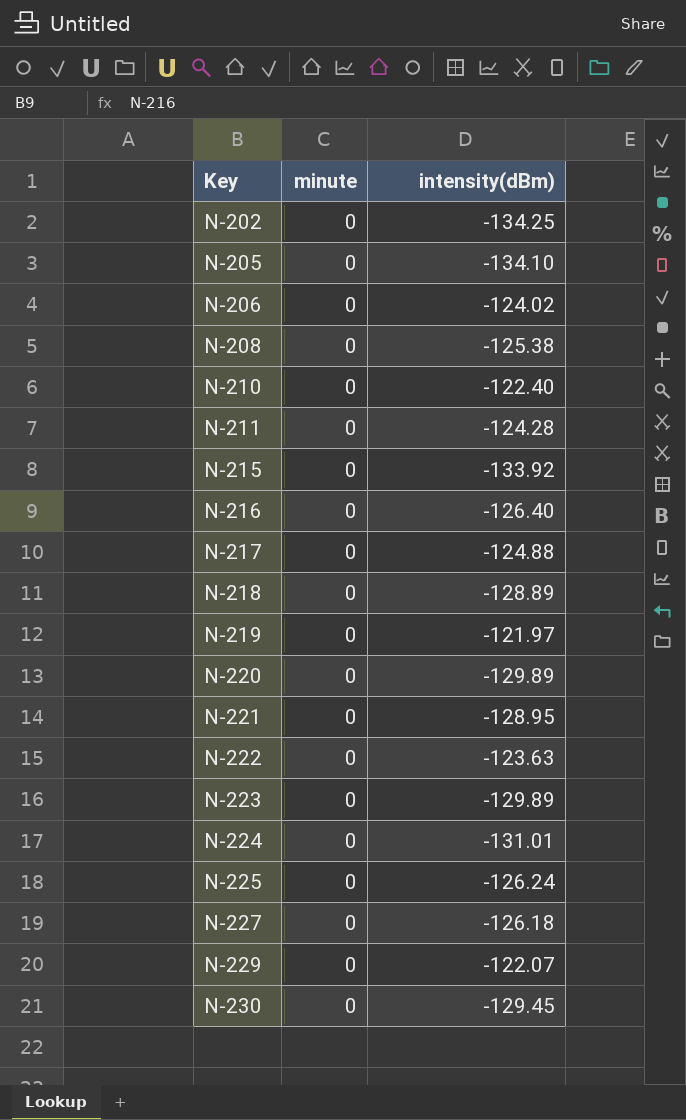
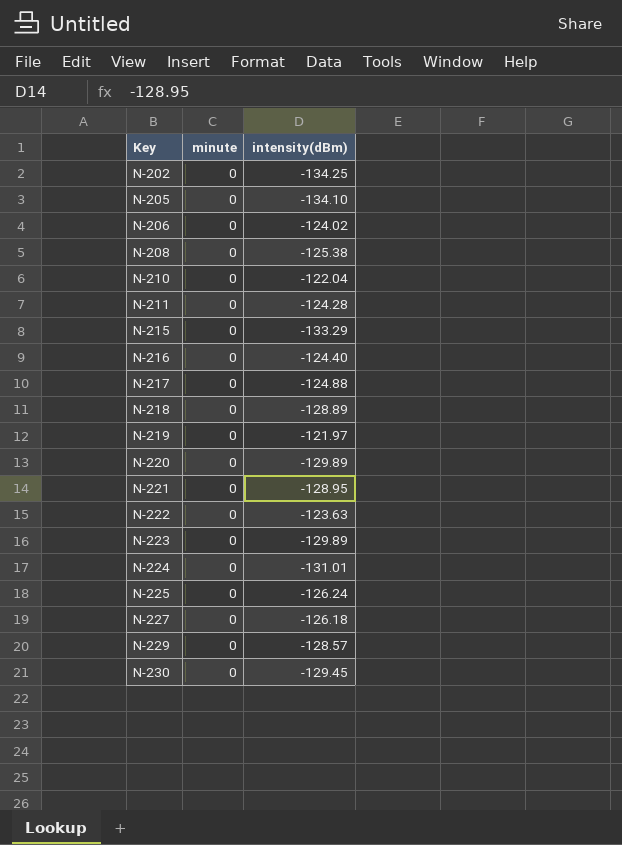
N-210 | intensity(dBm): -122.40 -> -122.04
N-215 | intensity(dBm): -133.92 -> -133.29
N-216 | intensity(dBm): -126.40 -> -124.40
N-229 | intensity(dBm): -122.07 -> -128.57

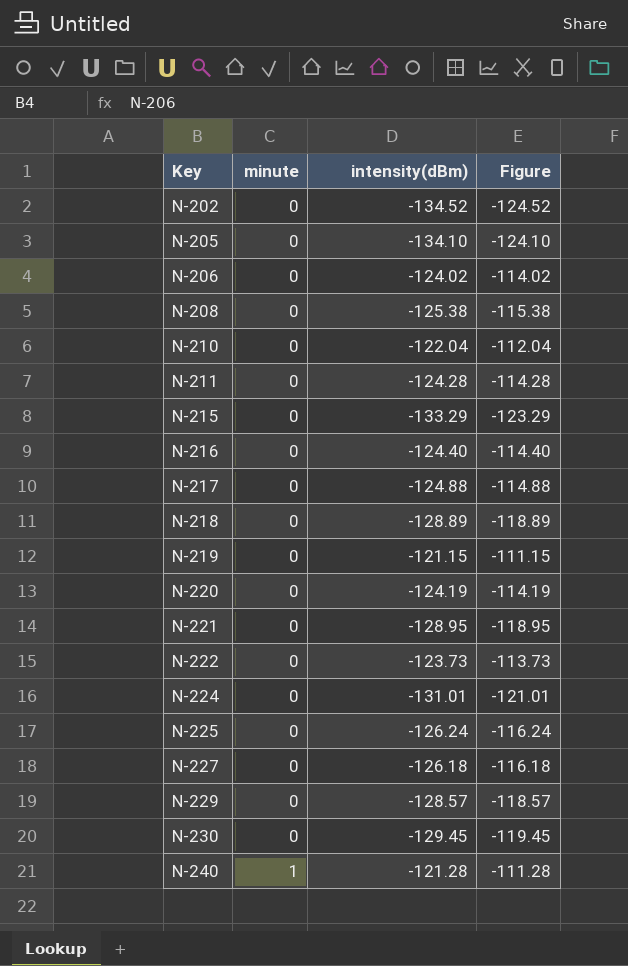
column Figure | formula: none -> [intensity(dBm)] + 10
row N-223: 0 | -129.89 -> none
N-202 | intensity(dBm): -134.25 -> -134.52
N-219 | intensity(dBm): -121.97 -> -121.15
N-220 | intensity(dBm): -129.89 -> -124.19
N-222 | intensity(dBm): -123.63 -> -123.73
row N-240: none -> 1 | -121.28 | -111.28

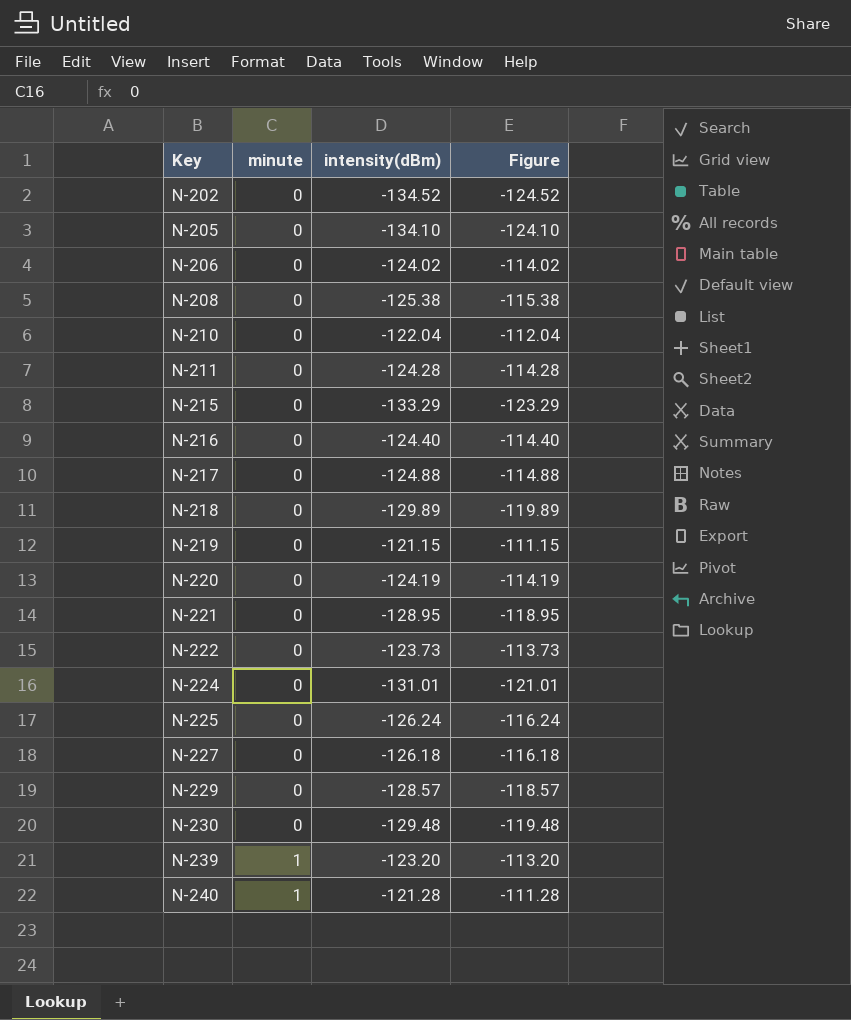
N-218 | intensity(dBm): -128.89 -> -129.89
N-218 | Figure: -118.89 -> -119.89
N-230 | intensity(dBm): -129.45 -> -129.48
N-230 | Figure: -119.45 -> -119.48
row N-239: none -> 1 | -123.20 | -113.20

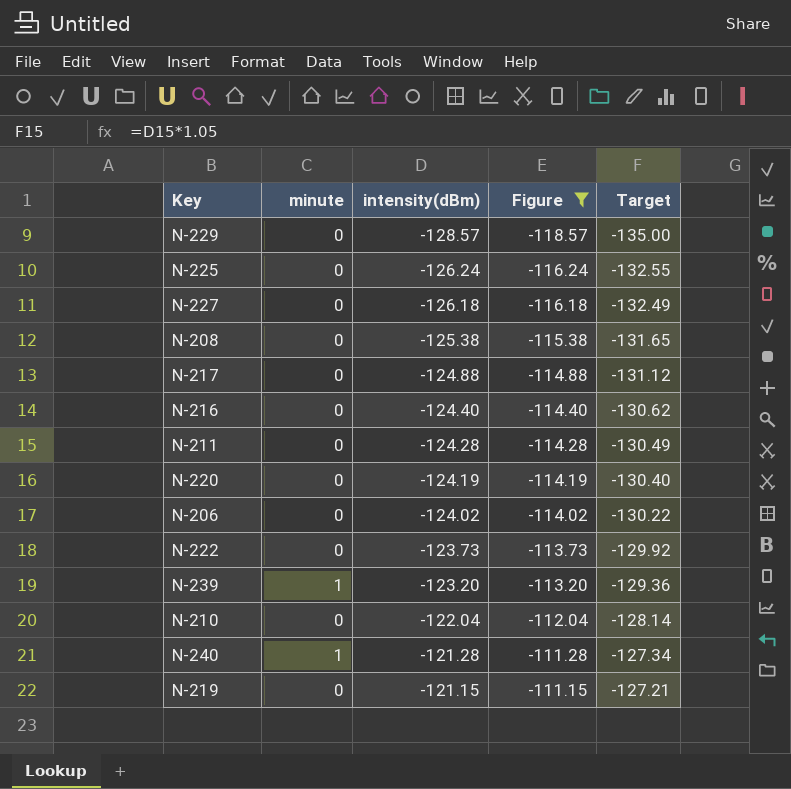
filter: none -> Figure >= -118.57
row order: Key ascending -> intensity(dBm) ascending
column Target | formula: none -> [intensity(dBm)] * 1.05

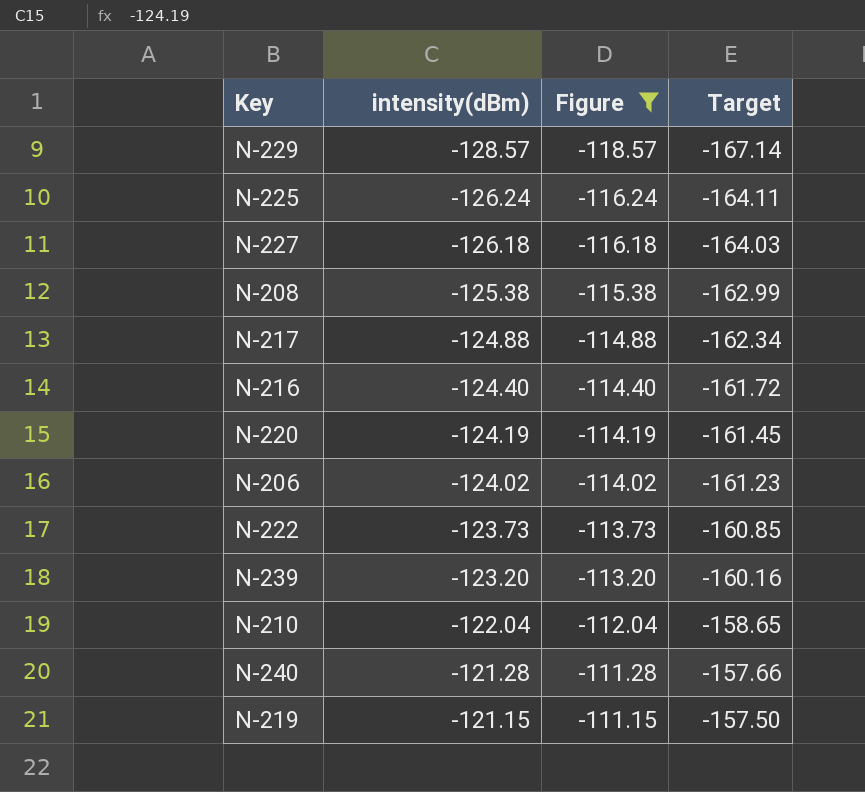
column minute | position: 2 -> none
column Target | formula: [intensity(dBm)] * 1.05 -> [intensity(dBm)] * 1.3
row N-211: 0 | -124.28 | -114.28 | -130.49 -> none

